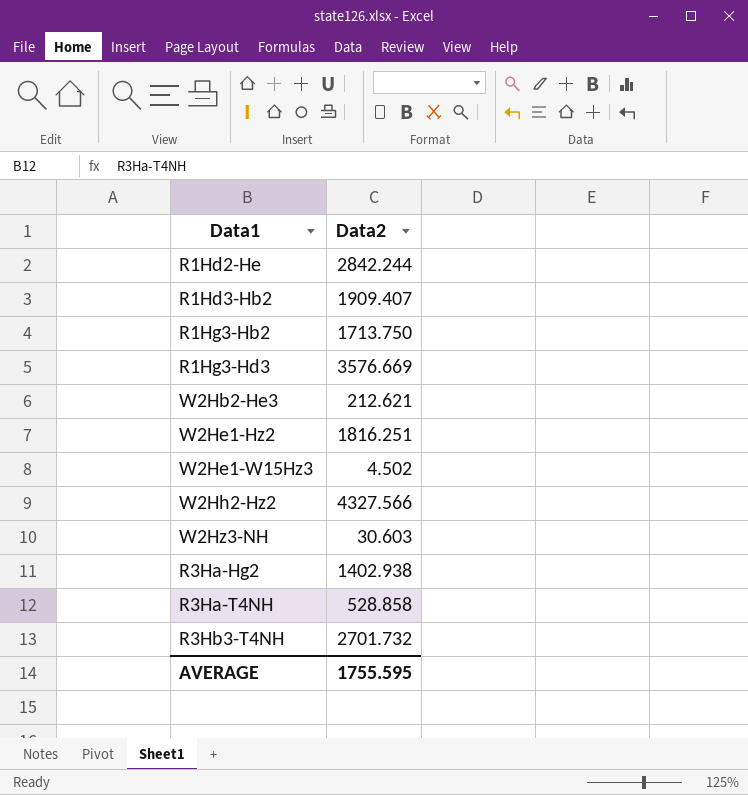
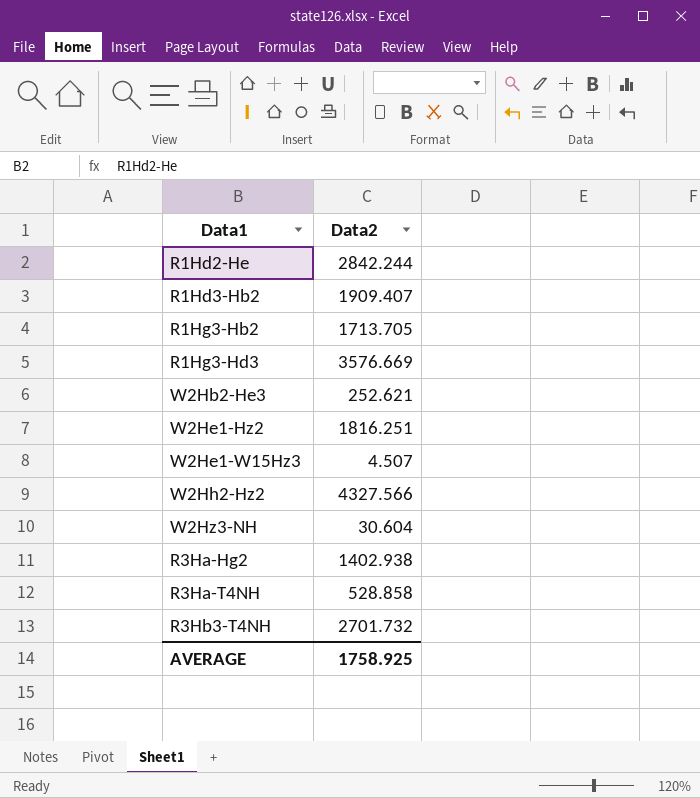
R1Hg3-Hb2 | Data2: 1713.750 -> 1713.705
W2Hb2-He3 | Data2: 212.621 -> 252.621
W2He1-W15Hz3 | Data2: 4.502 -> 4.507
W2Hz3-NH | Data2: 30.603 -> 30.604
AVERAGE | Data2: 1755.595 -> 1758.925

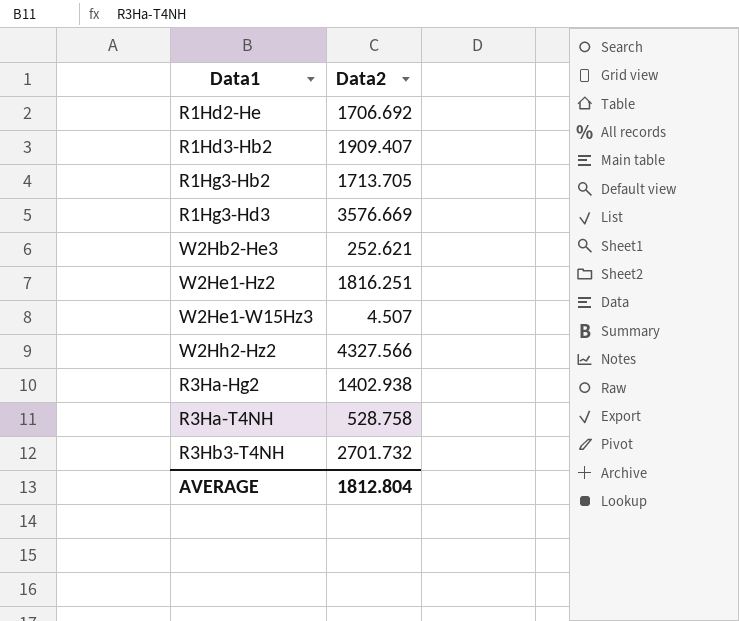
row W2Hz3-NH: 30.604 -> none
R1Hd2-He | Data2: 2842.244 -> 1706.692
R3Ha-T4NH | Data2: 528.858 -> 528.758
AVERAGE | Data2: 1758.925 -> 1812.804

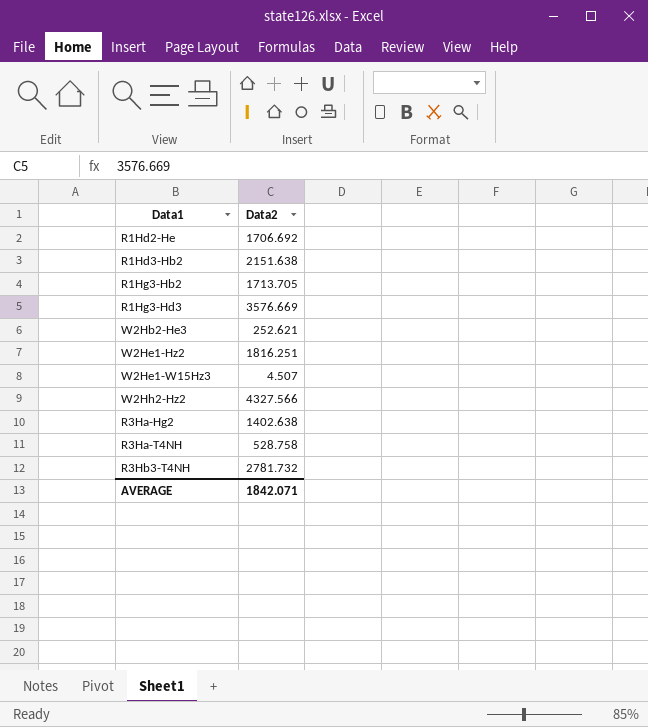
R1Hd3-Hb2 | Data2: 1909.407 -> 2151.638
R3Ha-Hg2 | Data2: 1402.938 -> 1402.638
R3Hb3-T4NH | Data2: 2701.732 -> 2781.732
AVERAGE | Data2: 1812.804 -> 1842.071

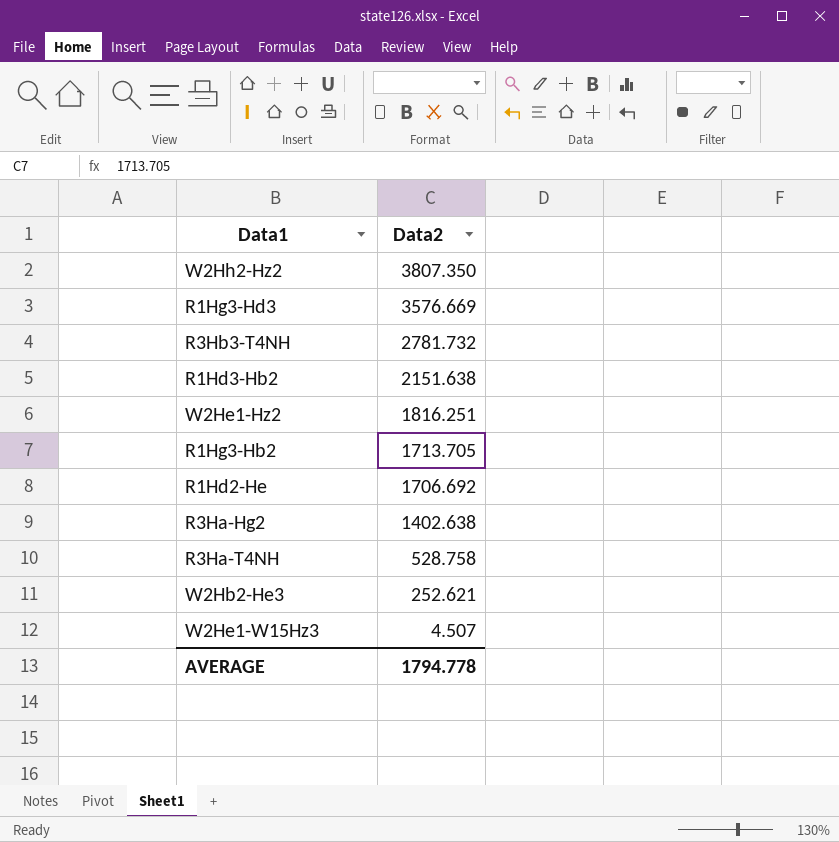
row order: none -> Data2 descending
W2Hh2-Hz2 | Data2: 4327.566 -> 3807.350
AVERAGE | Data2: 1842.071 -> 1794.778

